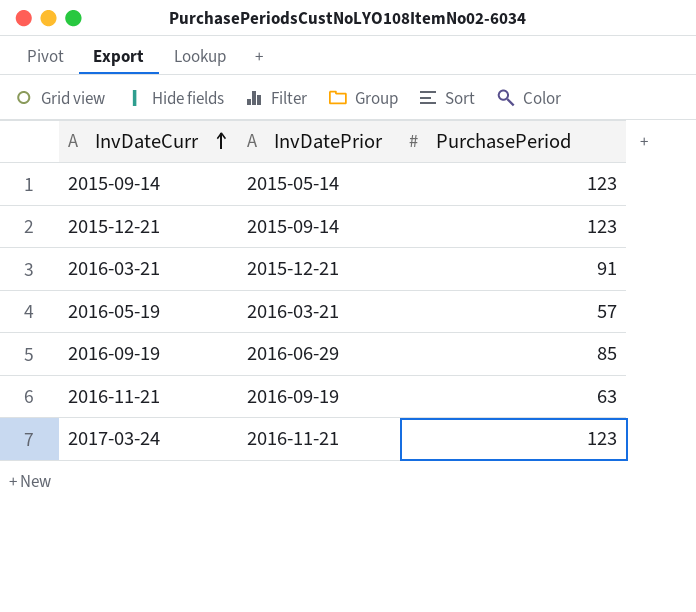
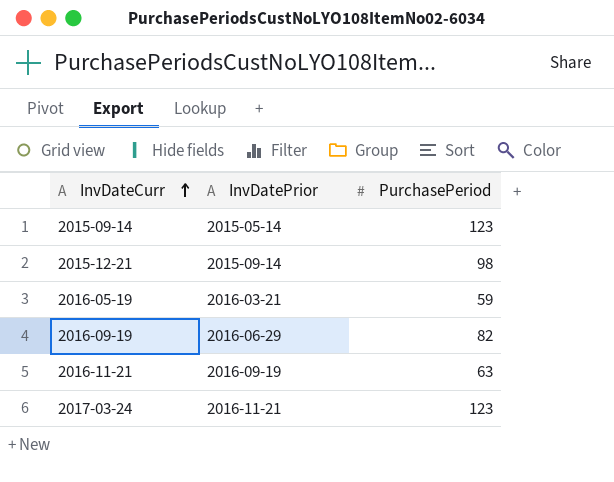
row 2016-03-21: 2015-12-21 | 91 -> none
2015-12-21 | PurchasePeriod: 123 -> 98
2016-05-19 | PurchasePeriod: 57 -> 59
2016-09-19 | PurchasePeriod: 85 -> 82

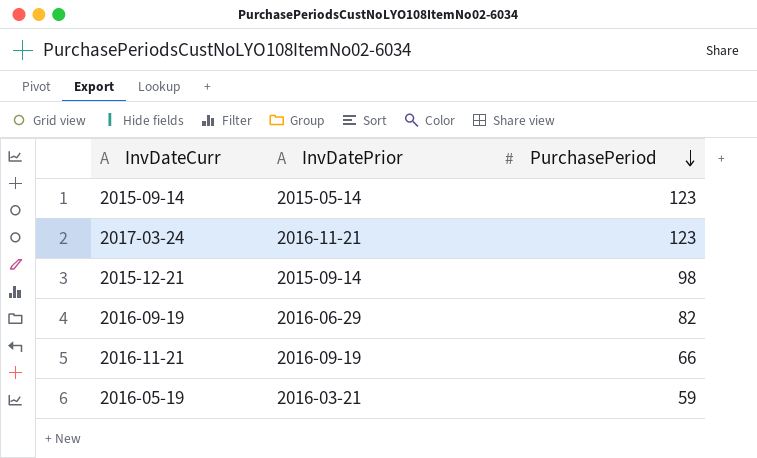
row order: InvDateCurr ascending -> PurchasePeriod descending
2016-11-21 | PurchasePeriod: 63 -> 66

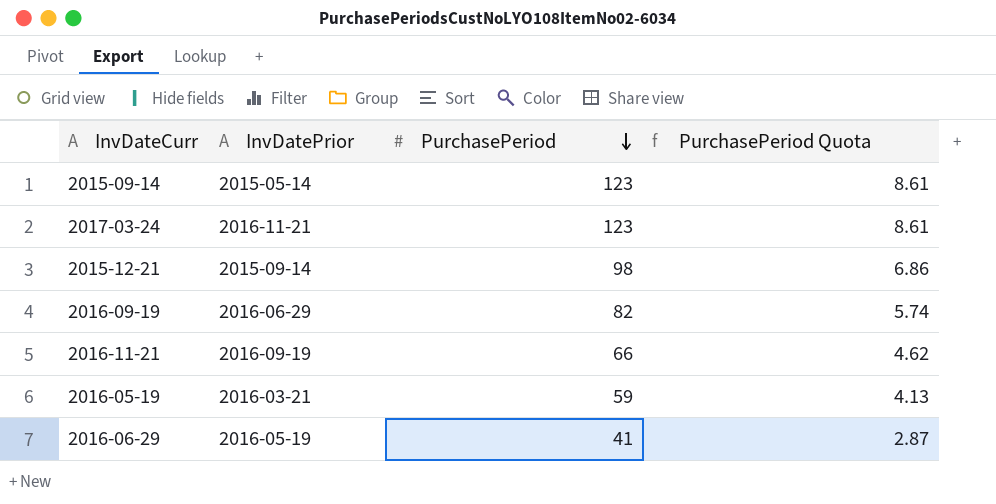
column PurchasePeriod Quota | formula: none -> [PurchasePeriod] * 0.07
row 2016-06-29: none -> 2016-05-19 | 41 | 2.87

